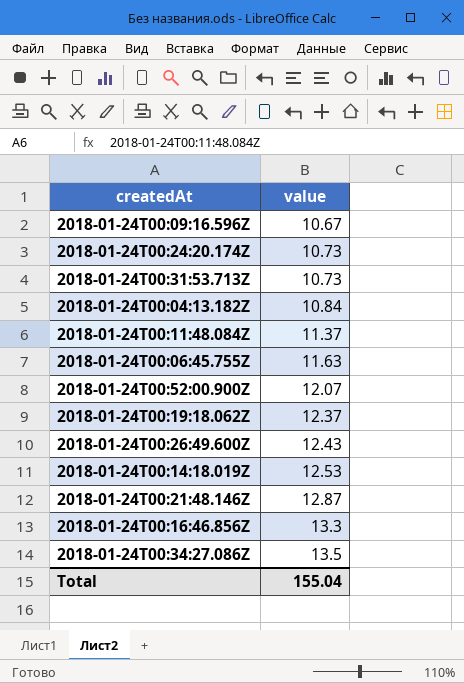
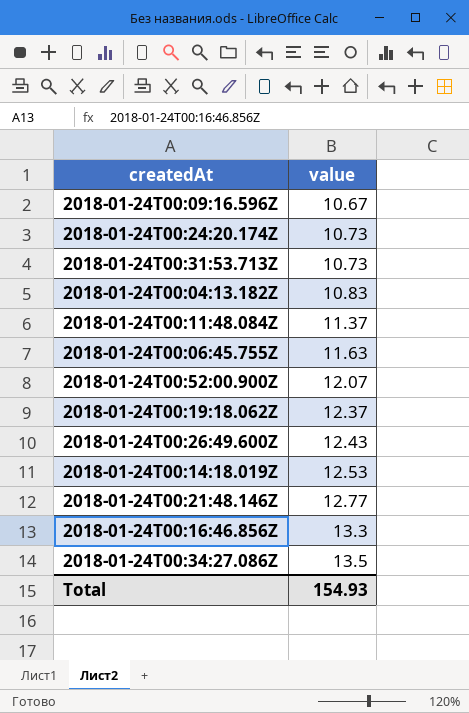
2018-01-24T00:04:13.182Z | value: 10.84 -> 10.83
2018-01-24T00:21:48.146Z | value: 12.87 -> 12.77
Total | value: 155.04 -> 154.93

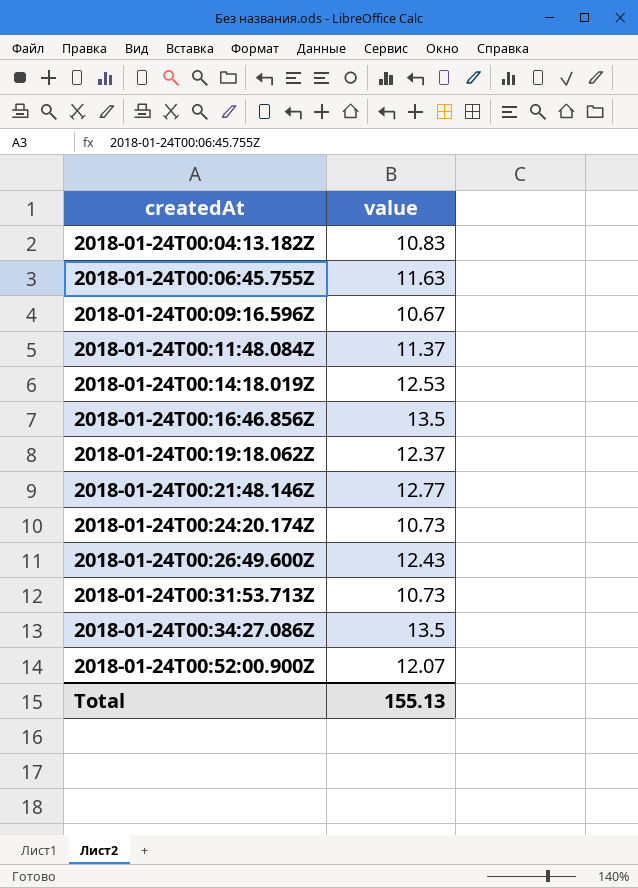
row order: value ascending -> createdAt ascending
2018-01-24T00:16:46.856Z | value: 13.3 -> 13.5
Total | value: 154.93 -> 155.13

